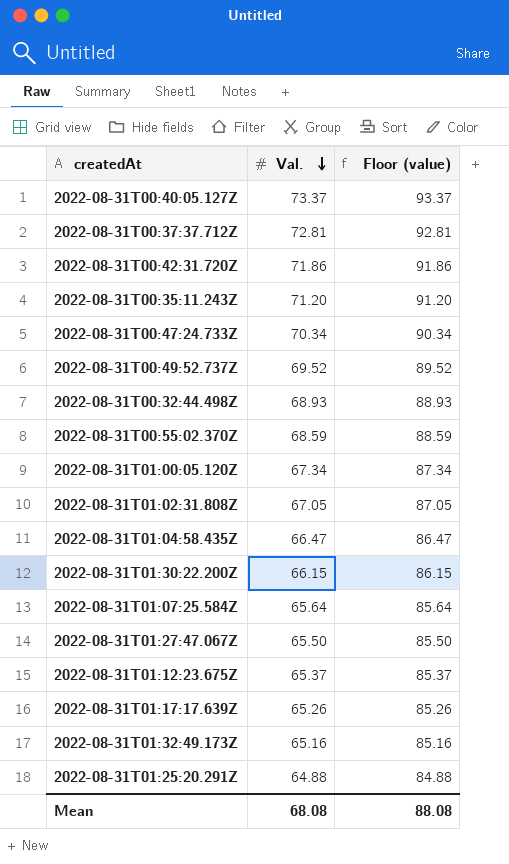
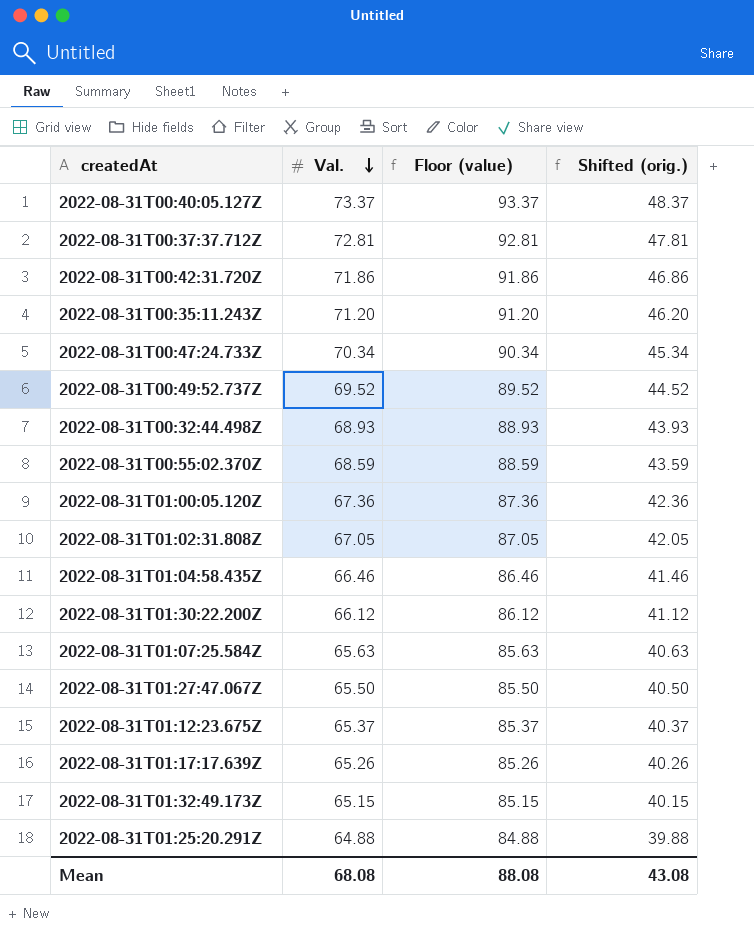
column Shifted (orig.) | formula: none -> [Val.] - 25
2022-08-31T01:00:05.120Z | Val.: 67.34 -> 67.36
2022-08-31T01:00:05.120Z | Floor (value): 87.34 -> 87.36
2022-08-31T01:04:58.435Z | Val.: 66.47 -> 66.46
2022-08-31T01:04:58.435Z | Floor (value): 86.47 -> 86.46
2022-08-31T01:30:22.200Z | Val.: 66.15 -> 66.12
2022-08-31T01:30:22.200Z | Floor (value): 86.15 -> 86.12
2022-08-31T01:07:25.584Z | Val.: 65.64 -> 65.63
2022-08-31T01:07:25.584Z | Floor (value): 85.64 -> 85.63
2022-08-31T01:32:49.173Z | Val.: 65.16 -> 65.15
2022-08-31T01:32:49.173Z | Floor (value): 85.16 -> 85.15

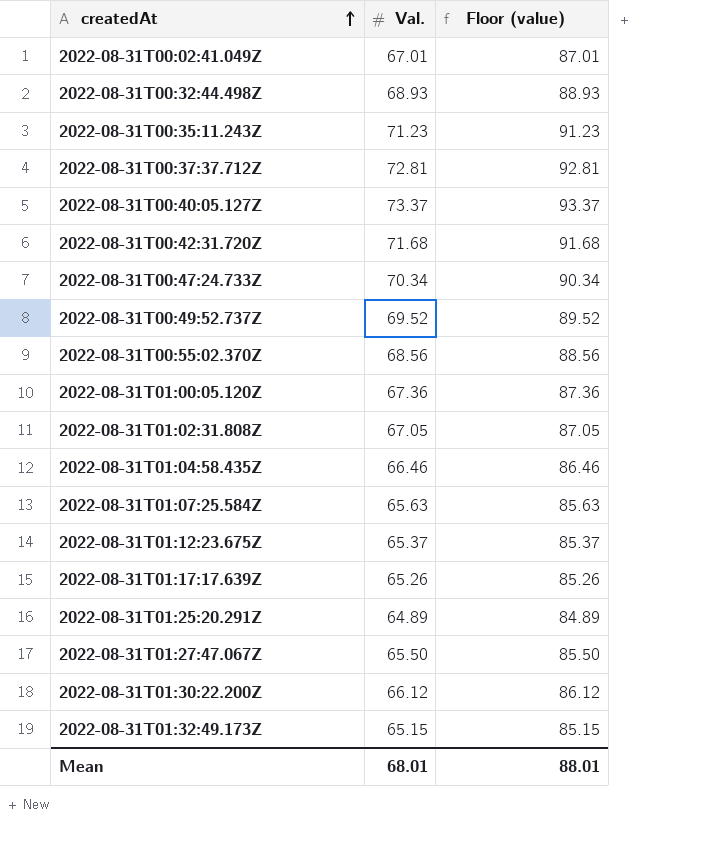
row order: Val. descending -> createdAt ascending
column Shifted (orig.) | formula: [Val.] - 25 -> none
row 2022-08-31T00:02:41.049Z: none -> 67.01 | 87.01
2022-08-31T00:35:11.243Z | Val.: 71.20 -> 71.23
2022-08-31T00:35:11.243Z | Floor (value): 91.20 -> 91.23
2022-08-31T00:42:31.720Z | Val.: 71.86 -> 71.68
2022-08-31T00:42:31.720Z | Floor (value): 91.86 -> 91.68
2022-08-31T00:55:02.370Z | Val.: 68.59 -> 68.56
2022-08-31T00:55:02.370Z | Floor (value): 88.59 -> 88.56
2022-08-31T01:25:20.291Z | Val.: 64.88 -> 64.89
2022-08-31T01:25:20.291Z | Floor (value): 84.88 -> 84.89
Mean | Val.: 68.08 -> 68.01
Mean | Floor (value): 88.08 -> 88.01

